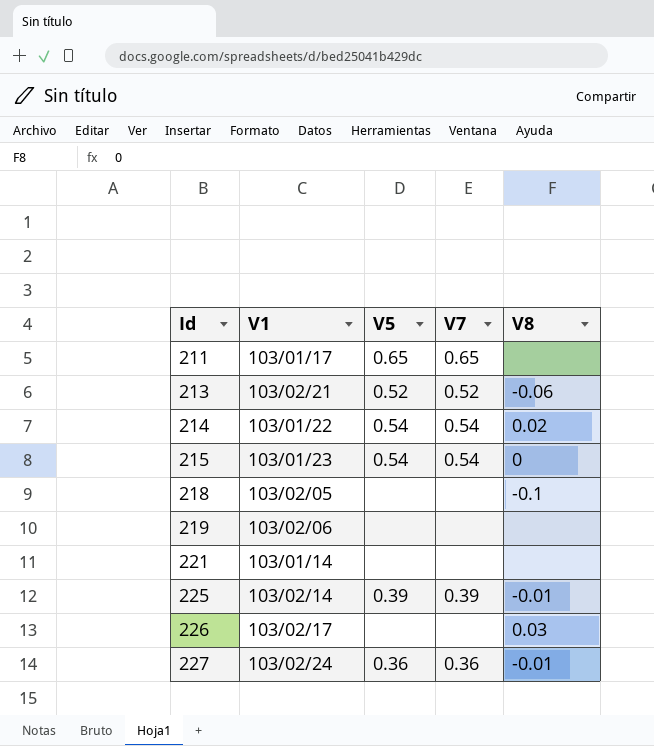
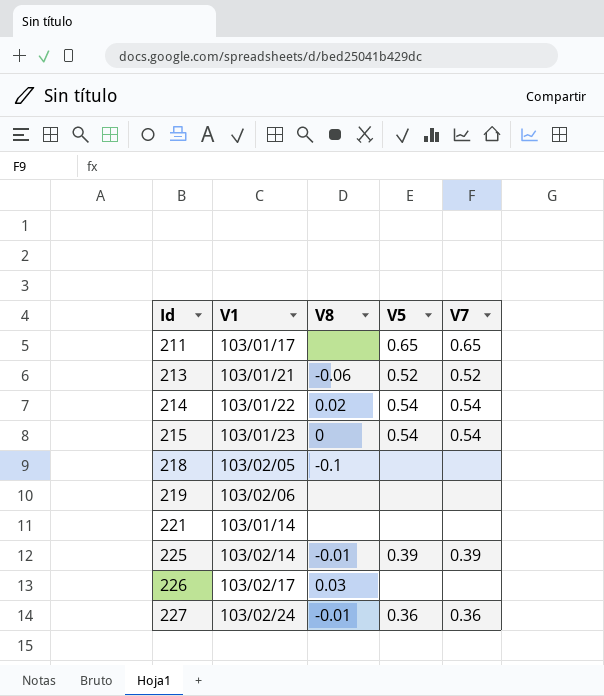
column V8 | position: 5 -> 3
213 | V1: 103/02/21 -> 103/01/21

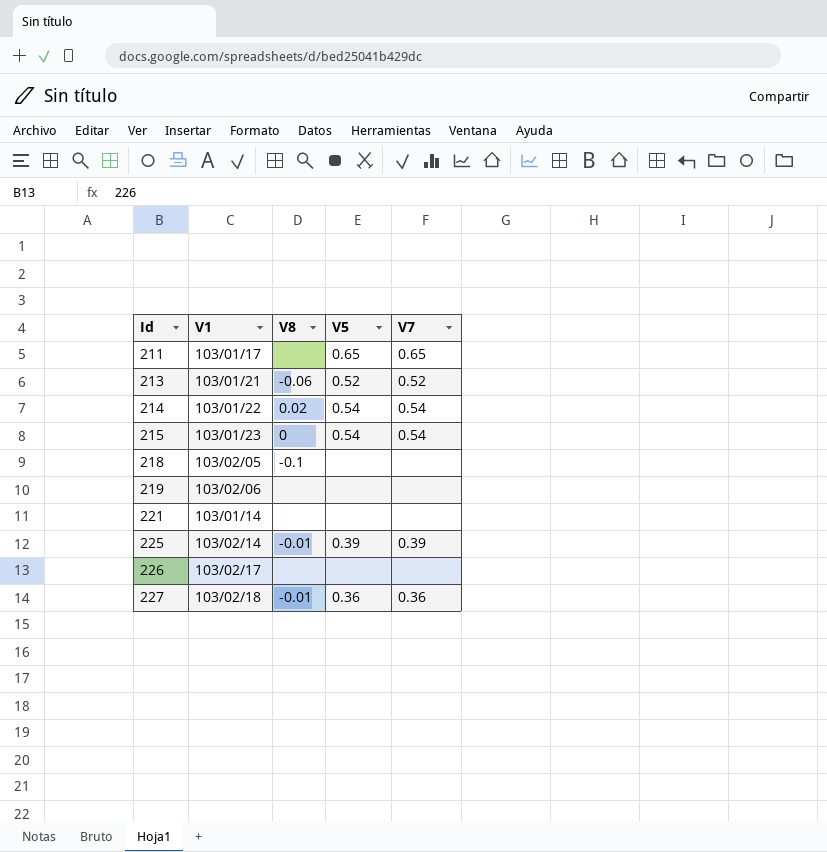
226 | V8: 0.03 -> none
227 | V1: 103/02/24 -> 103/02/18

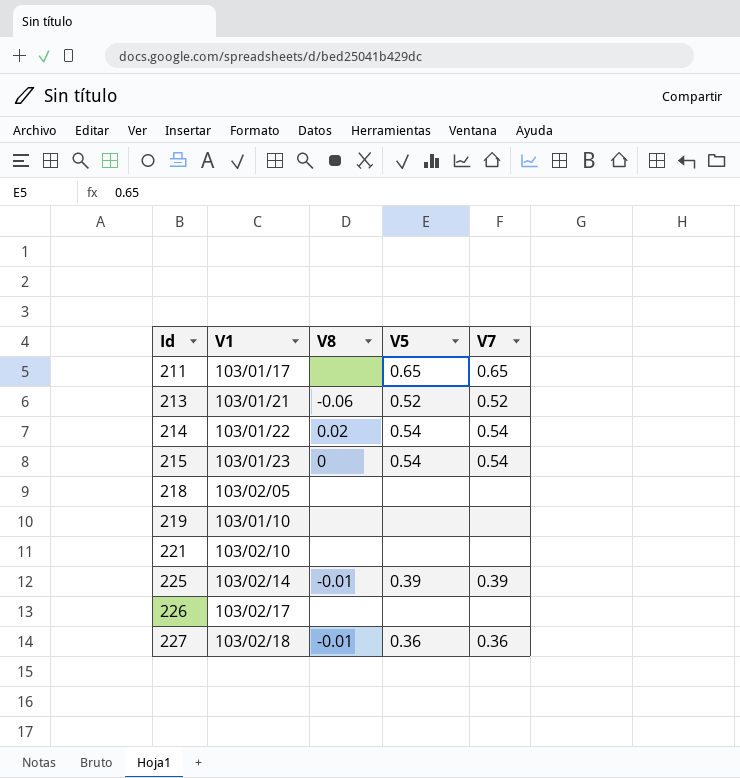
218 | V8: -0.1 -> none
219 | V1: 103/02/06 -> 103/01/10
221 | V1: 103/01/14 -> 103/02/10

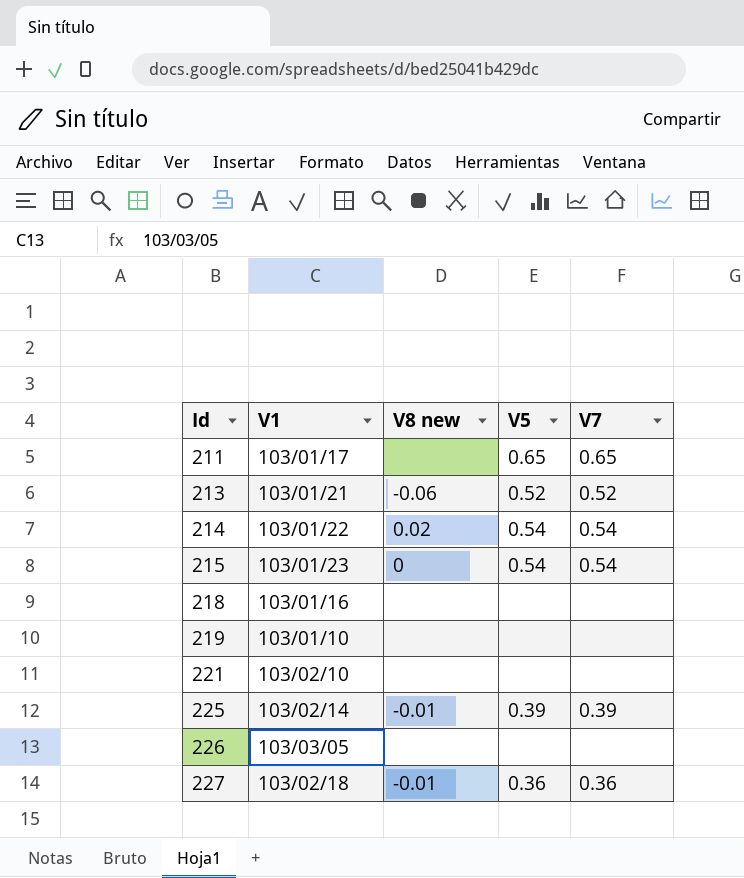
column name: V8 -> V8 new
218 | V1: 103/02/05 -> 103/01/16
226 | V1: 103/02/17 -> 103/03/05

